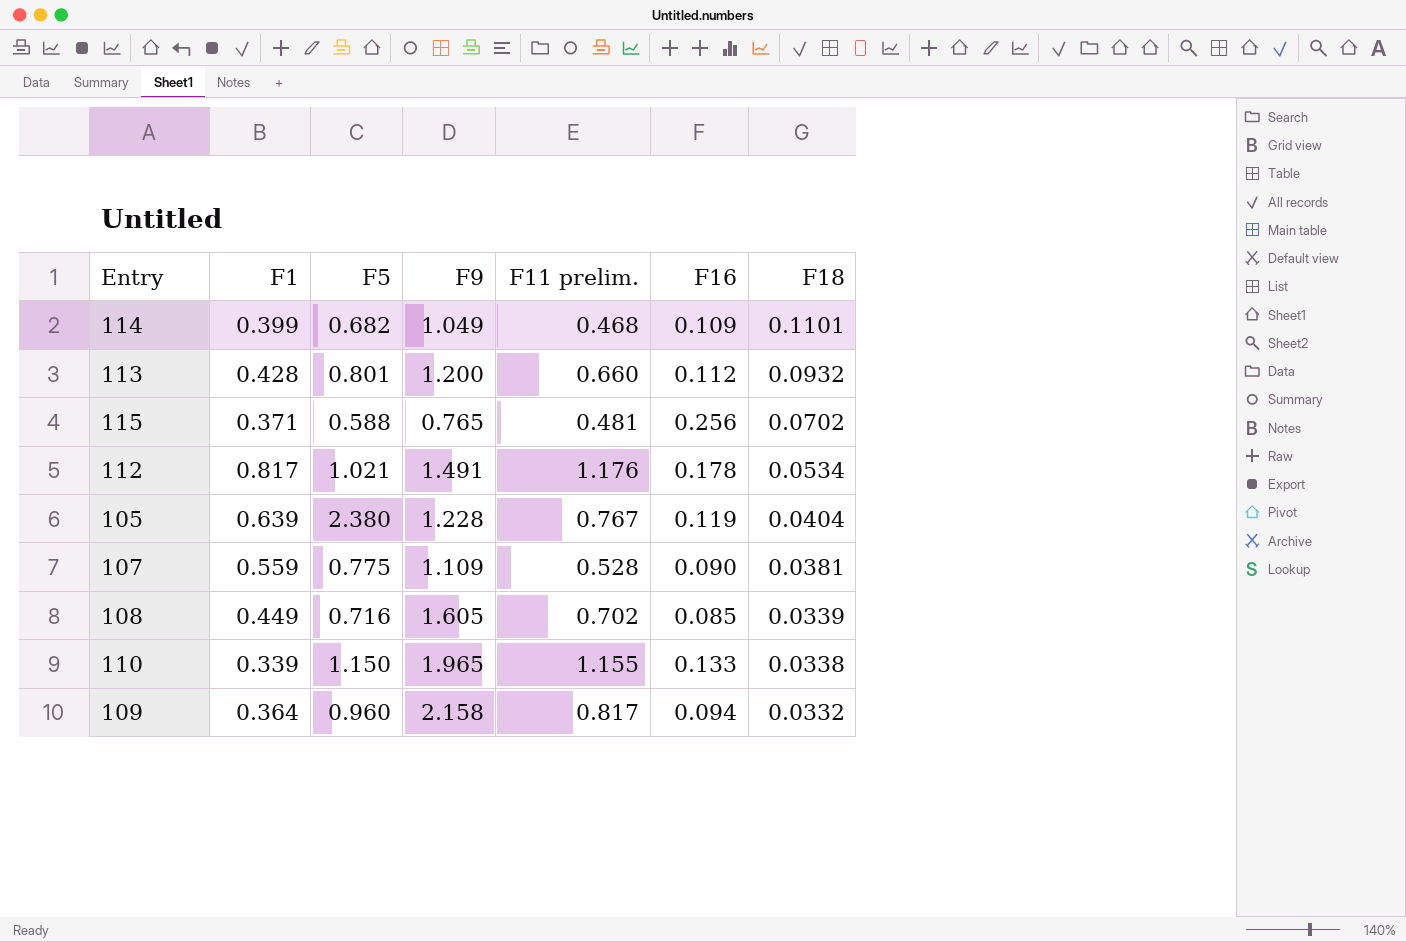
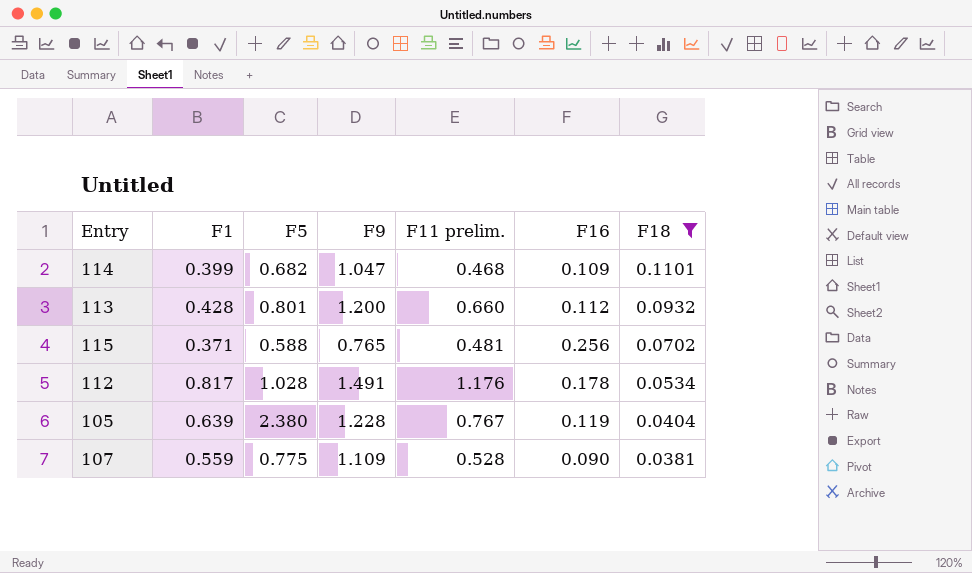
filter: none -> F18 >= 0.0381
114 | F9: 1.049 -> 1.047
112 | F5: 1.021 -> 1.028

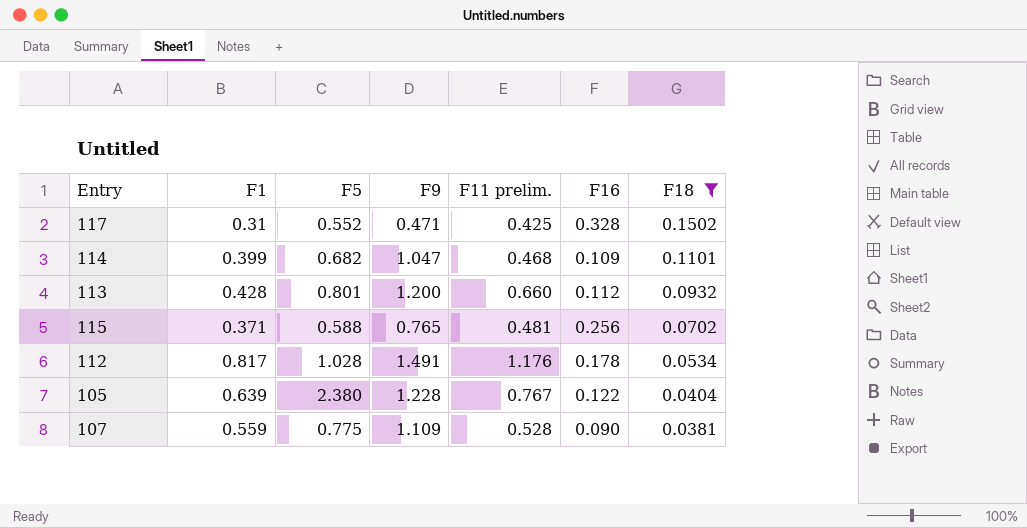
row 117: none -> 0.31 | 0.552 | 0.471 | 0.425 | 0.328 | 0.1502
105 | F16: 0.119 -> 0.122

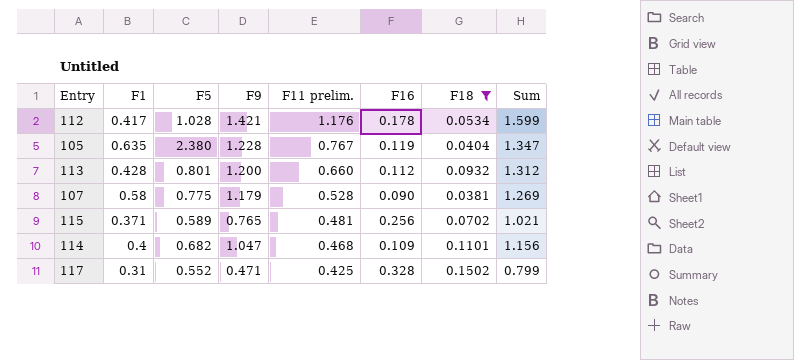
row order: F18 descending -> F11 prelim. descending
column Sum | formula: none -> [F9] + [F16]
112 | F1: 0.817 -> 0.417
112 | F9: 1.491 -> 1.421
105 | F1: 0.639 -> 0.635
105 | F16: 0.122 -> 0.119
107 | F1: 0.559 -> 0.58
107 | F9: 1.109 -> 1.179
115 | F5: 0.588 -> 0.589
114 | F1: 0.399 -> 0.4

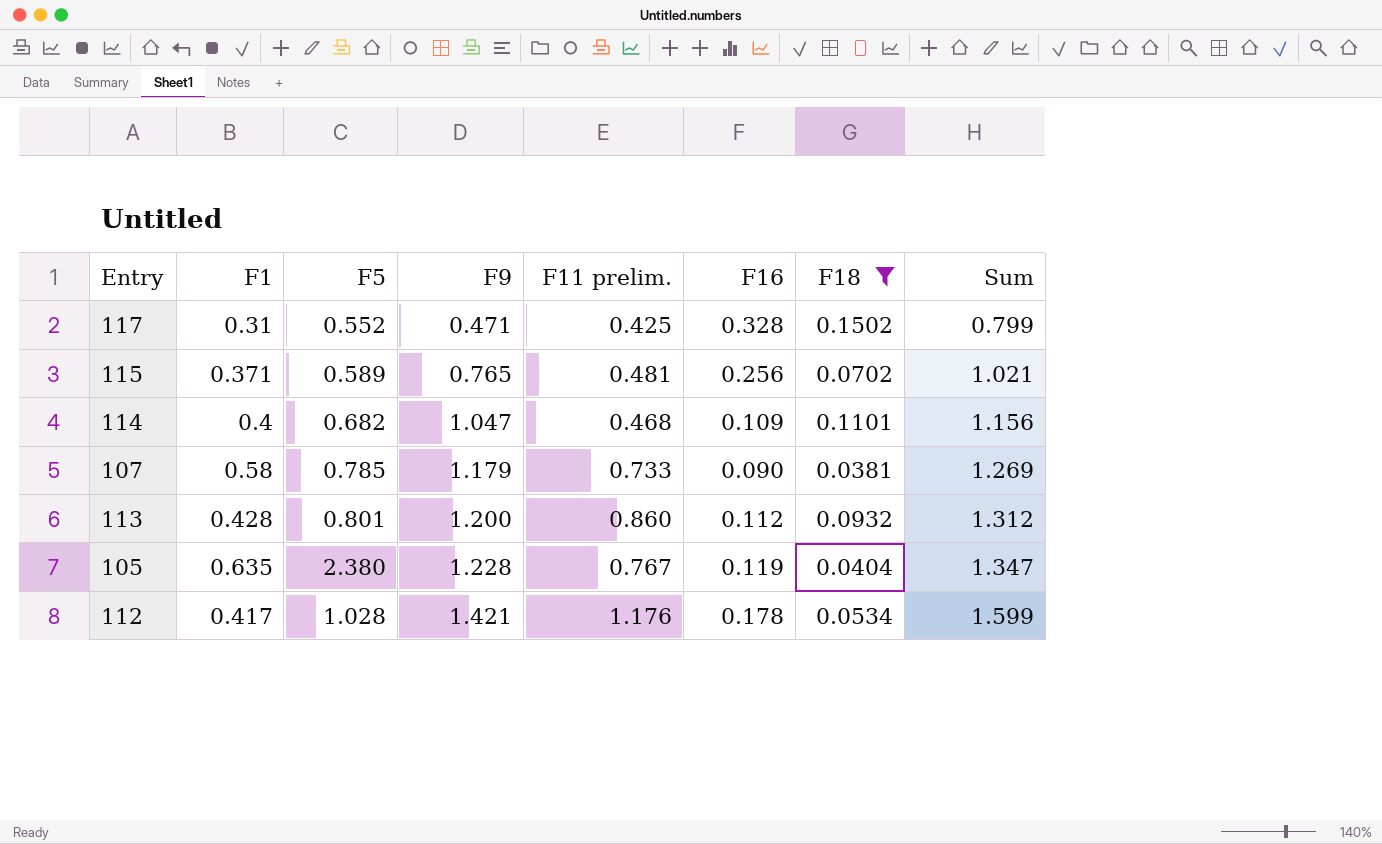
row order: F11 prelim. descending -> F9 ascending
107 | F5: 0.775 -> 0.785
107 | F11 prelim.: 0.528 -> 0.733
113 | F11 prelim.: 0.660 -> 0.860

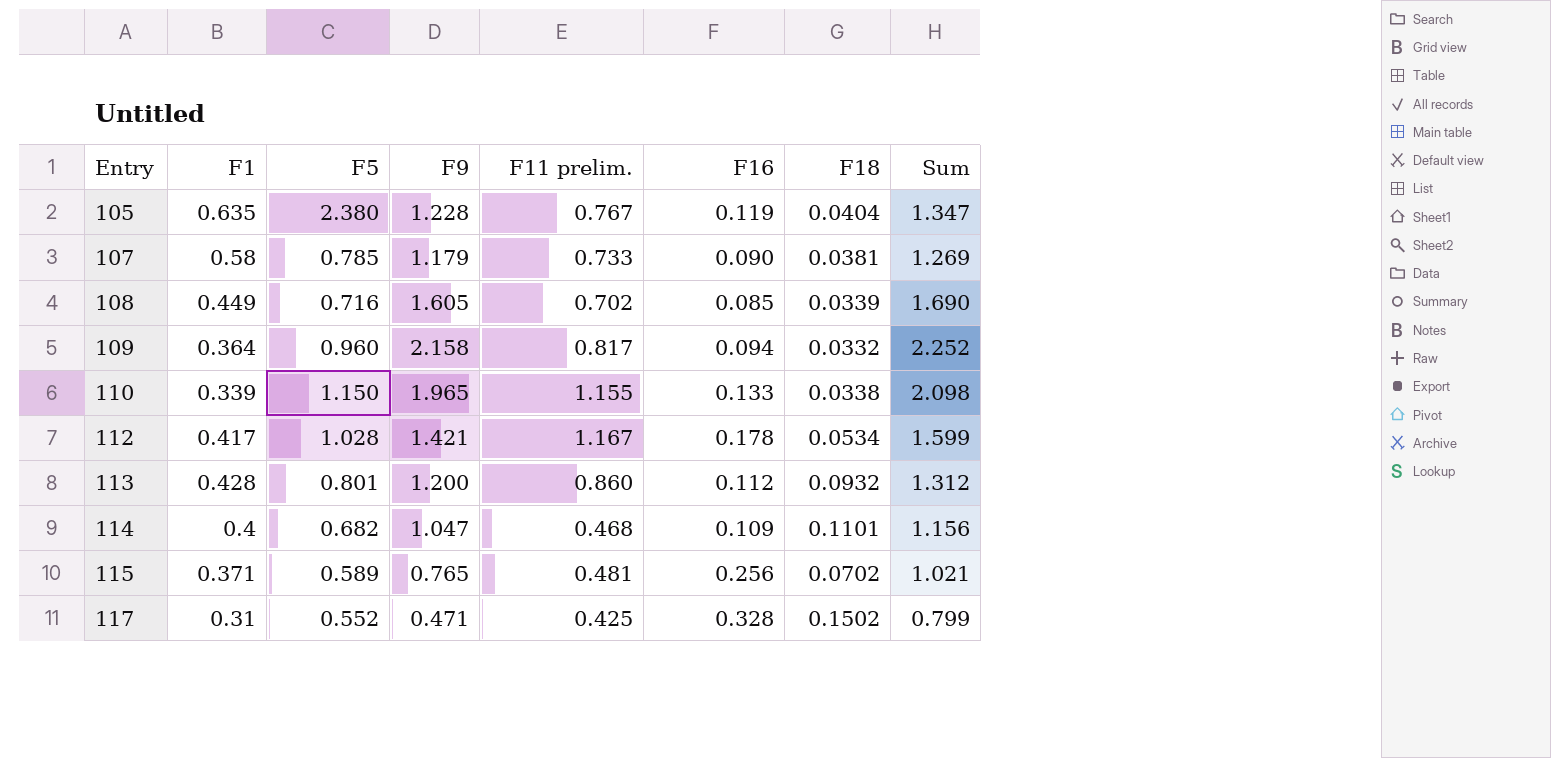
filter: F18 >= 0.0381 -> none
row order: F9 ascending -> Entry ascending
112 | F11 prelim.: 1.176 -> 1.167

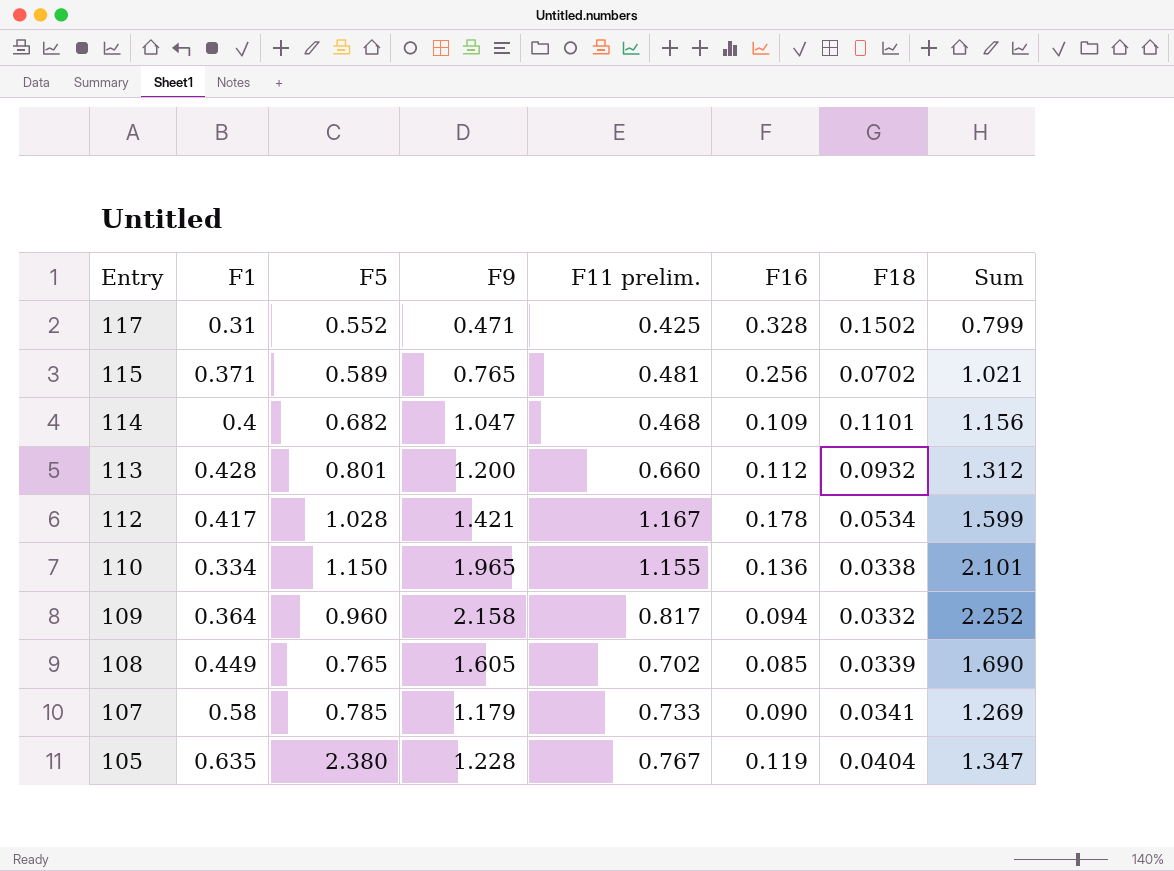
row order: Entry ascending -> Entry descending
113 | F11 prelim.: 0.860 -> 0.660
110 | F1: 0.339 -> 0.334
110 | F16: 0.133 -> 0.136
110 | Sum: 2.098 -> 2.101
108 | F5: 0.716 -> 0.765
107 | F18: 0.0381 -> 0.0341

